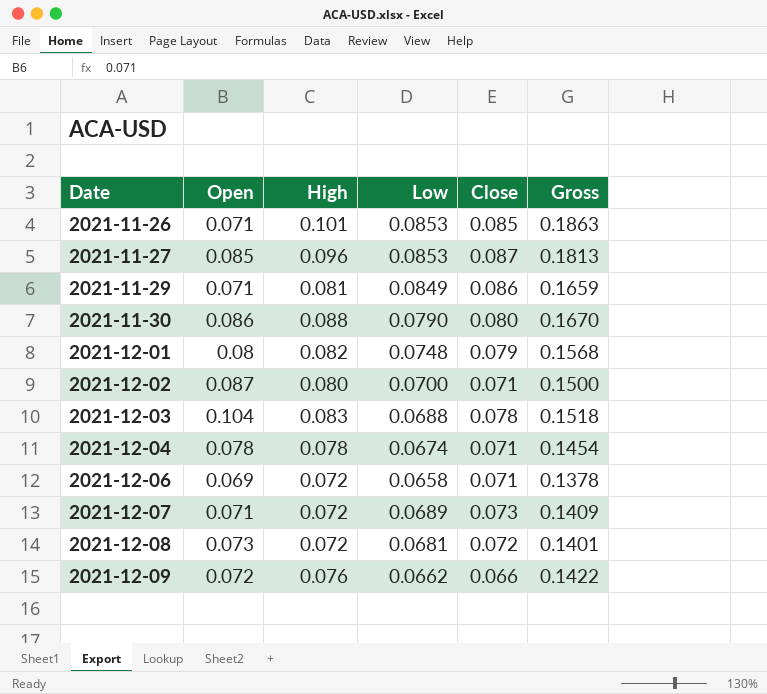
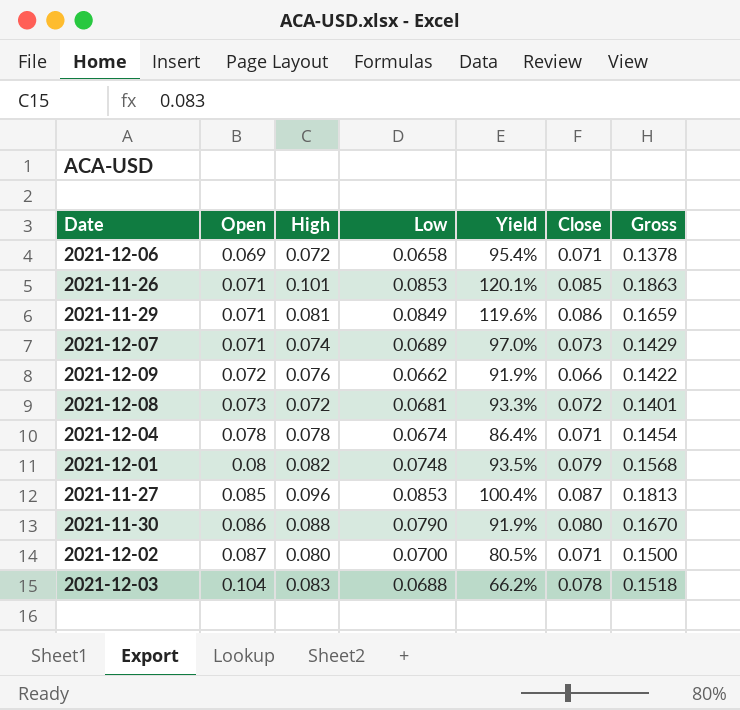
row order: Date ascending -> Open ascending
column Yield | formula: none -> [Low] / [Open]
2021-12-07 | High: 0.072 -> 0.074
2021-12-07 | Gross: 0.1409 -> 0.1429

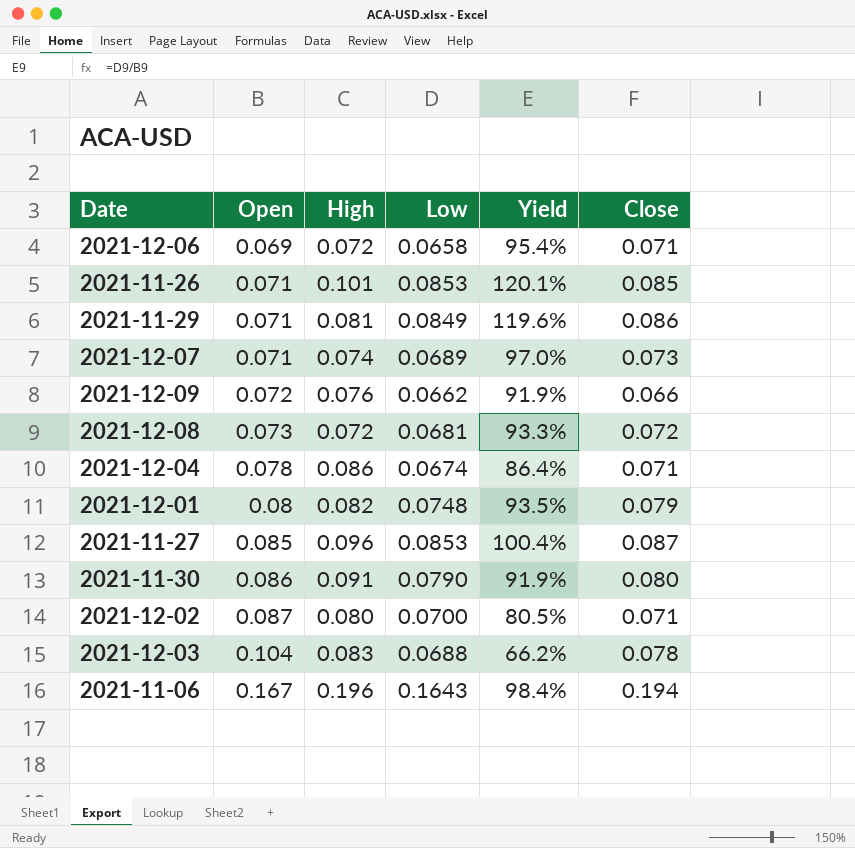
column Gross | formula: [High] + [Low] -> none
2021-12-04 | High: 0.078 -> 0.086
2021-11-30 | High: 0.088 -> 0.091
row 2021-11-06: none -> 0.167 | 0.196 | 0.1643 | 98.4% | 0.194

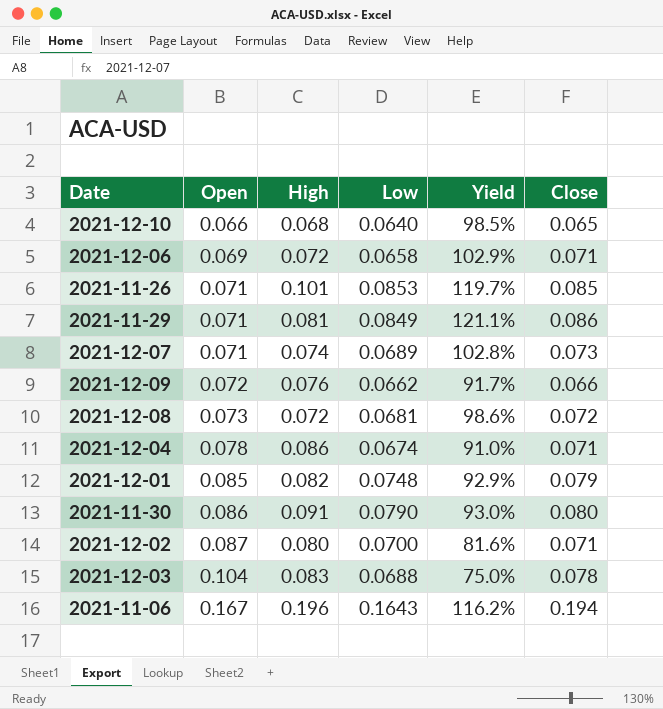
column Yield | formula: [Low] / [Open] -> [Close] / [Open]
row 2021-11-27: 0.085 | 0.096 | 0.0853 | 100.4% | 0.087 -> none
row 2021-12-10: none -> 0.066 | 0.068 | 0.0640 | 98.5% | 0.065
2021-12-01 | Open: 0.08 -> 0.085

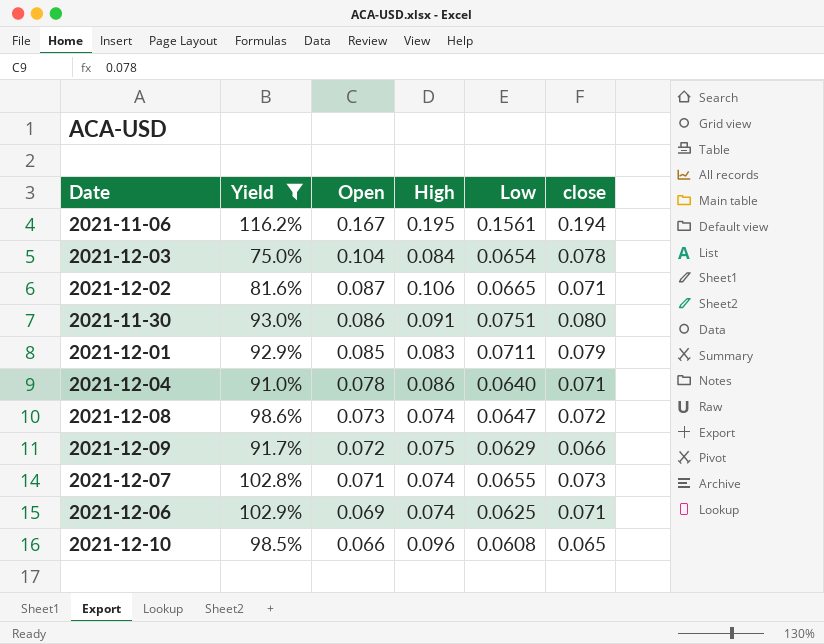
filter: none -> Yield <= 116.2%
row order: Open ascending -> Open descending
column Yield | position: 5 -> 2
column name: Close -> close
2021-11-06 | High: 0.196 -> 0.195
2021-11-06 | Low: 0.1643 -> 0.1561
2021-12-03 | High: 0.083 -> 0.084
2021-12-03 | Low: 0.0688 -> 0.0654
2021-12-02 | High: 0.080 -> 0.106
2021-12-02 | Low: 0.0700 -> 0.0665
2021-11-30 | Low: 0.0790 -> 0.0751
2021-12-01 | High: 0.082 -> 0.083
2021-12-01 | Low: 0.0748 -> 0.0711
2021-12-04 | Low: 0.0674 -> 0.0640
2021-12-08 | High: 0.072 -> 0.074
2021-12-08 | Low: 0.0681 -> 0.0647
2021-12-09 | High: 0.076 -> 0.075
2021-12-09 | Low: 0.0662 -> 0.0629
2021-12-07 | Low: 0.0689 -> 0.0655
2021-12-06 | High: 0.072 -> 0.074
2021-12-06 | Low: 0.0658 -> 0.0625
2021-12-10 | High: 0.068 -> 0.096
2021-12-10 | Low: 0.0640 -> 0.0608

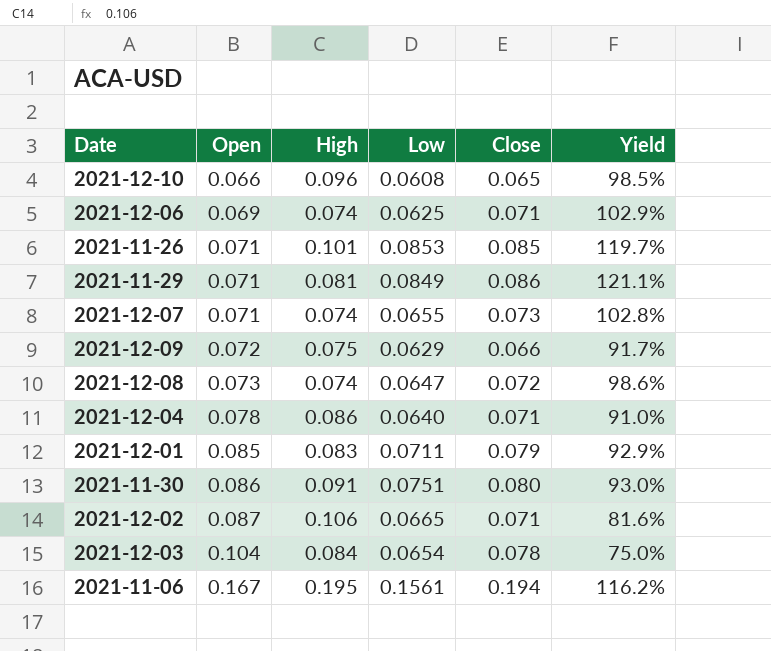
filter: Yield <= 116.2% -> none
row order: Open descending -> Open ascending
column name: close -> Close
column Yield | position: 2 -> 6

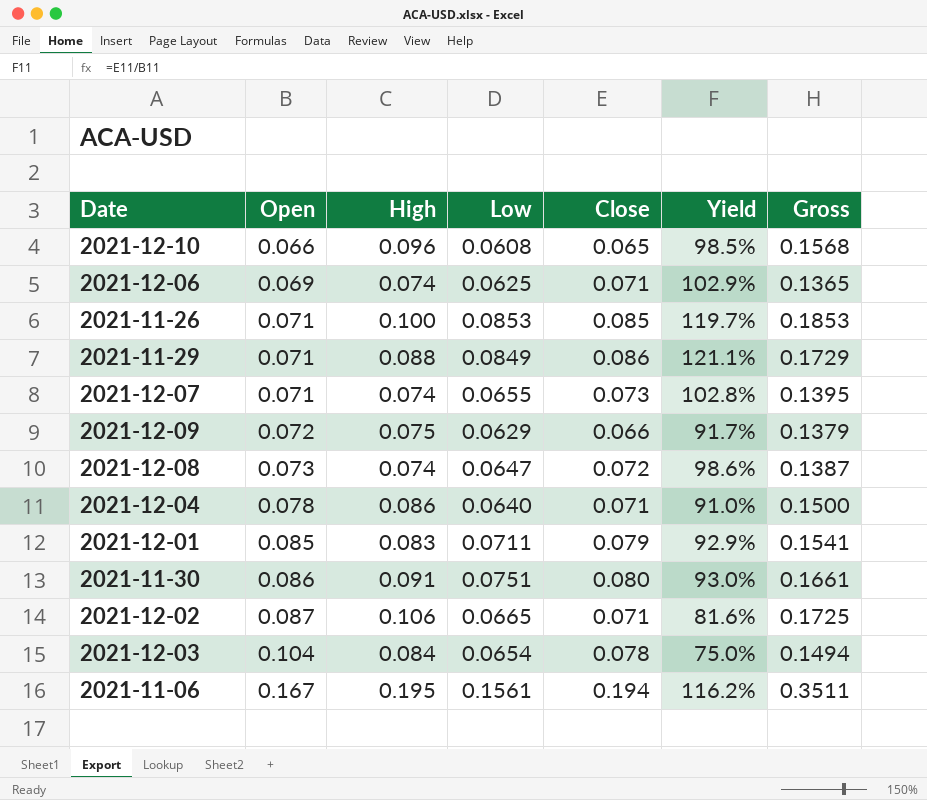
column Gross | formula: none -> [High] + [Low]
2021-11-26 | High: 0.101 -> 0.100
2021-11-29 | High: 0.081 -> 0.088

